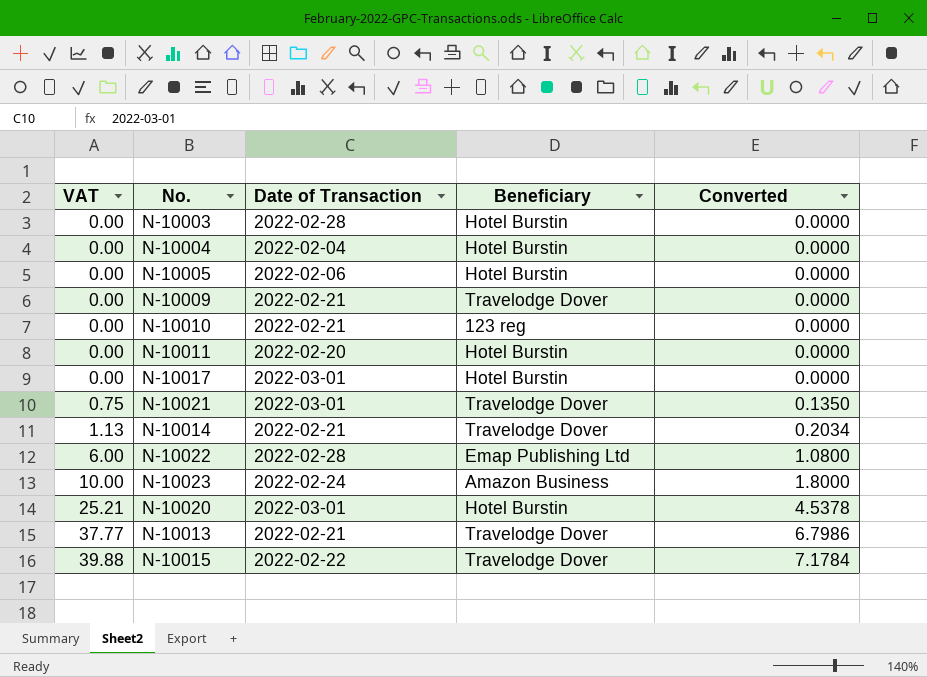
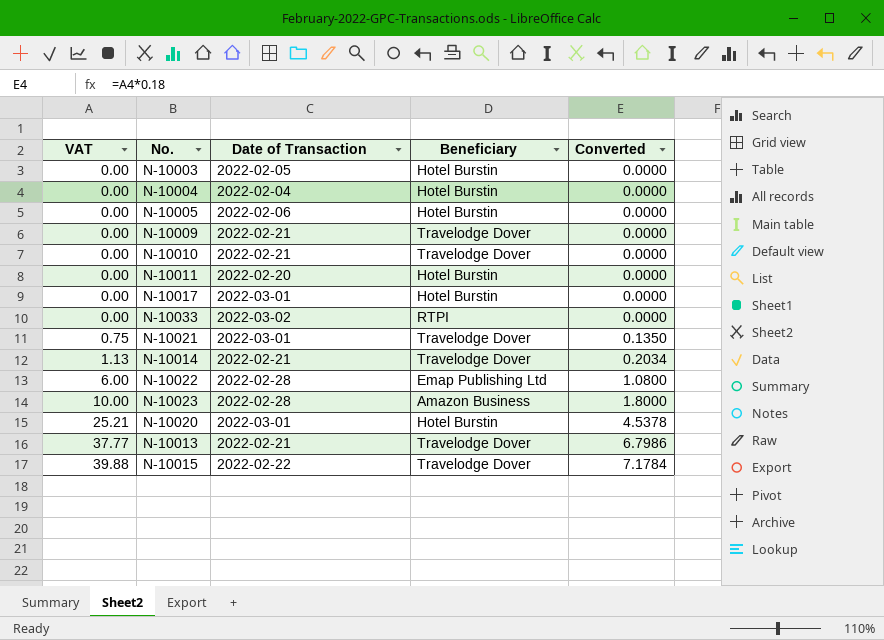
N-10003 | Date of Transaction: 2022-02-28 -> 2022-02-05
N-10010 | Beneficiary: 123 reg -> Travelodge Dover
row N-10033: none -> 0.00 | 2022-03-02 | RTPI | 0.0000
N-10023 | Date of Transaction: 2022-02-24 -> 2022-02-28

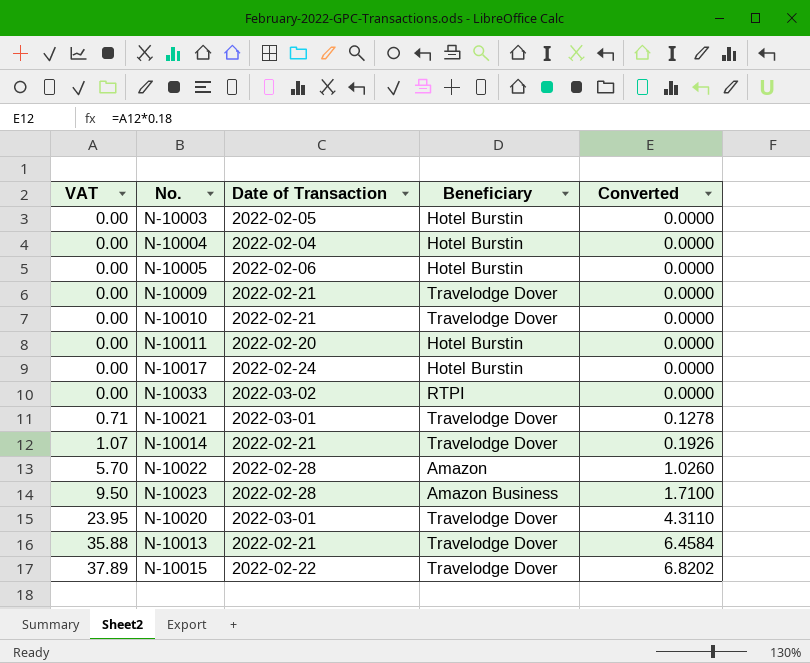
N-10017 | Date of Transaction: 2022-03-01 -> 2022-02-24
N-10021 | VAT: 0.75 -> 0.71
N-10021 | Converted: 0.1350 -> 0.1278
N-10014 | VAT: 1.13 -> 1.07
N-10014 | Converted: 0.2034 -> 0.1926
N-10022 | VAT: 6.00 -> 5.70
N-10022 | Beneficiary: Emap Publishing Ltd -> Amazon
N-10022 | Converted: 1.0800 -> 1.0260
N-10023 | VAT: 10.00 -> 9.50
N-10023 | Converted: 1.8000 -> 1.7100
N-10020 | VAT: 25.21 -> 23.95
N-10020 | Beneficiary: Hotel Burstin -> Travelodge Dover
N-10020 | Converted: 4.5378 -> 4.3110
N-10013 | VAT: 37.77 -> 35.88
N-10013 | Converted: 6.7986 -> 6.4584
N-10015 | VAT: 39.88 -> 37.89
N-10015 | Converted: 7.1784 -> 6.8202

